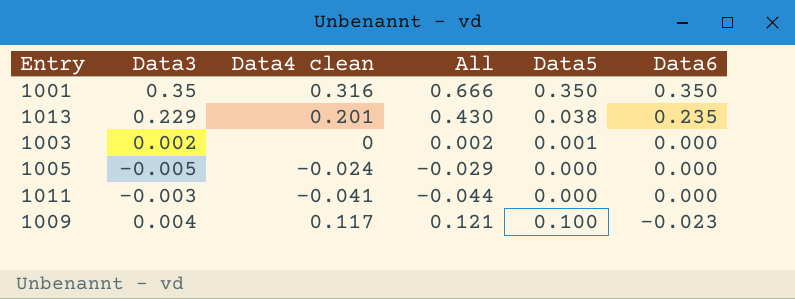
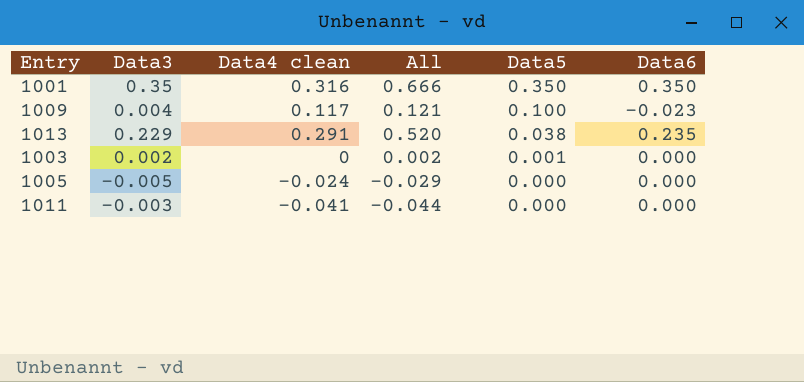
row order: Data6 descending -> Data5 descending
1013 | Data4 clean: 0.201 -> 0.291
1013 | All: 0.430 -> 0.520

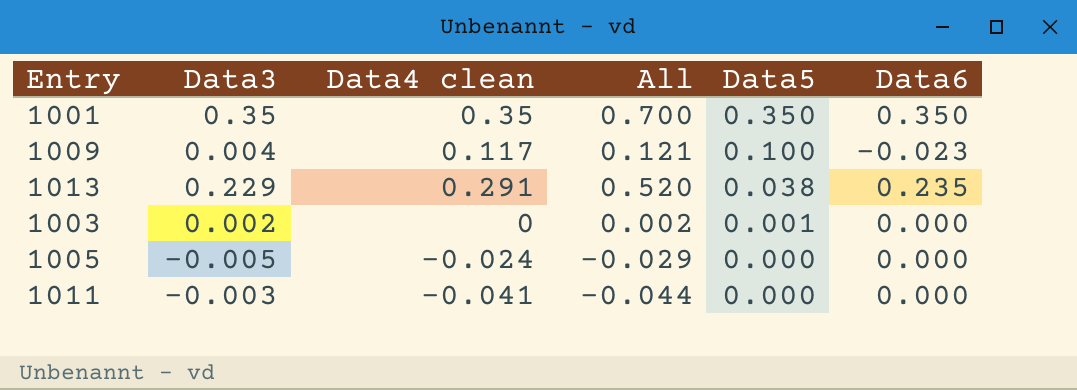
1001 | Data4 clean: 0.316 -> 0.35
1001 | All: 0.666 -> 0.700

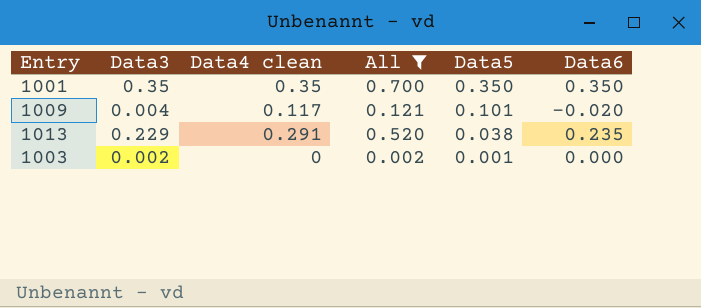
filter: none -> All >= 0.002
1009 | Data5: 0.100 -> 0.101
1009 | Data6: -0.023 -> -0.020

